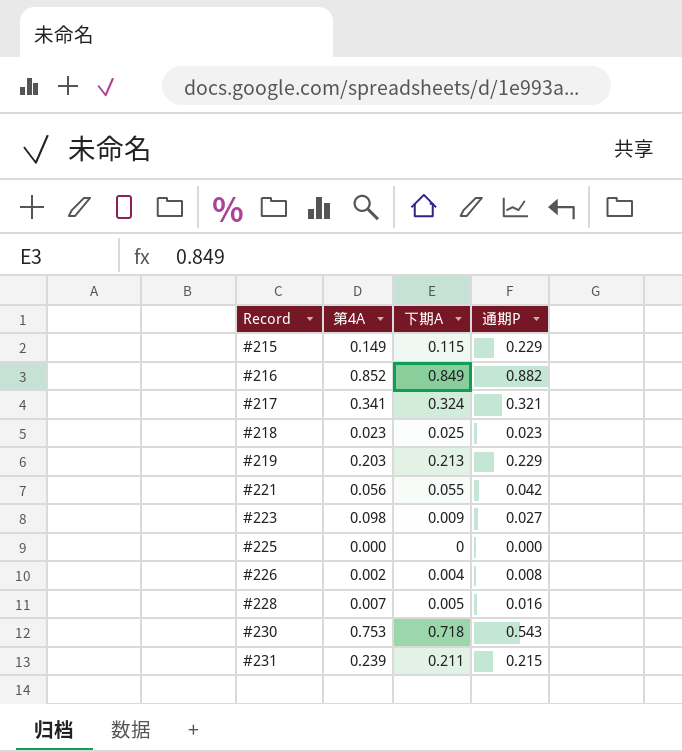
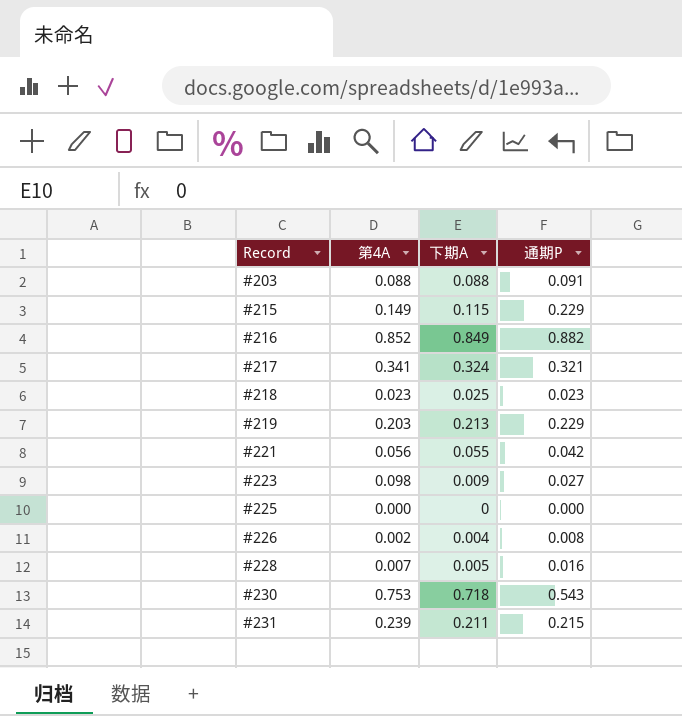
row #203: none -> 0.088 | 0.088 | 0.091

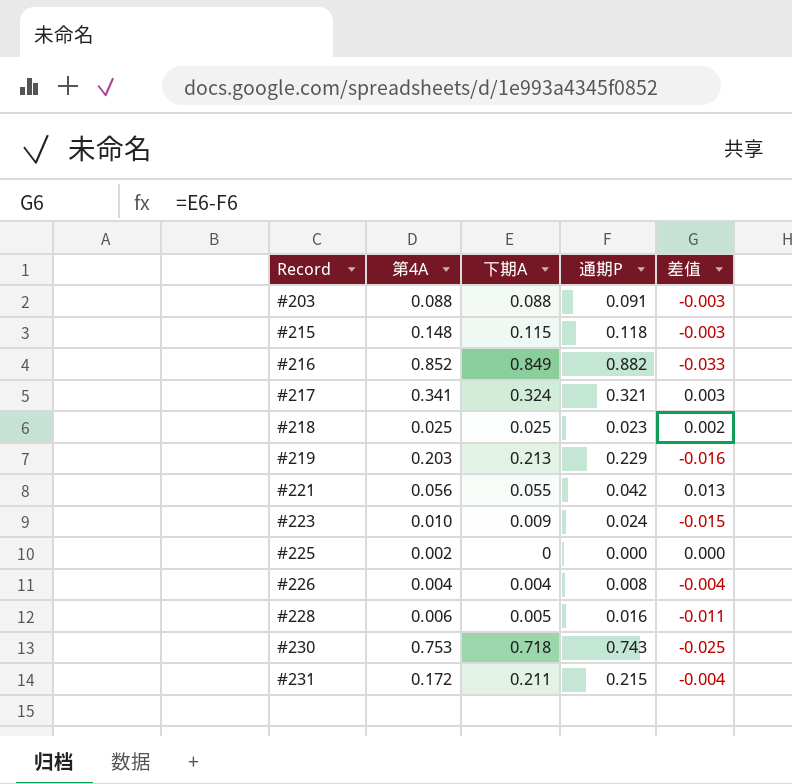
column 差值 | formula: none -> [下期A] - [通期P]
#215 | 第4A: 0.149 -> 0.148
#215 | 通期P: 0.229 -> 0.118
#218 | 第4A: 0.023 -> 0.025
#223 | 第4A: 0.098 -> 0.010
#223 | 通期P: 0.027 -> 0.024
#225 | 第4A: 0.000 -> 0.002
#226 | 第4A: 0.002 -> 0.004
#228 | 第4A: 0.007 -> 0.006
#230 | 通期P: 0.543 -> 0.743
#231 | 第4A: 0.239 -> 0.172

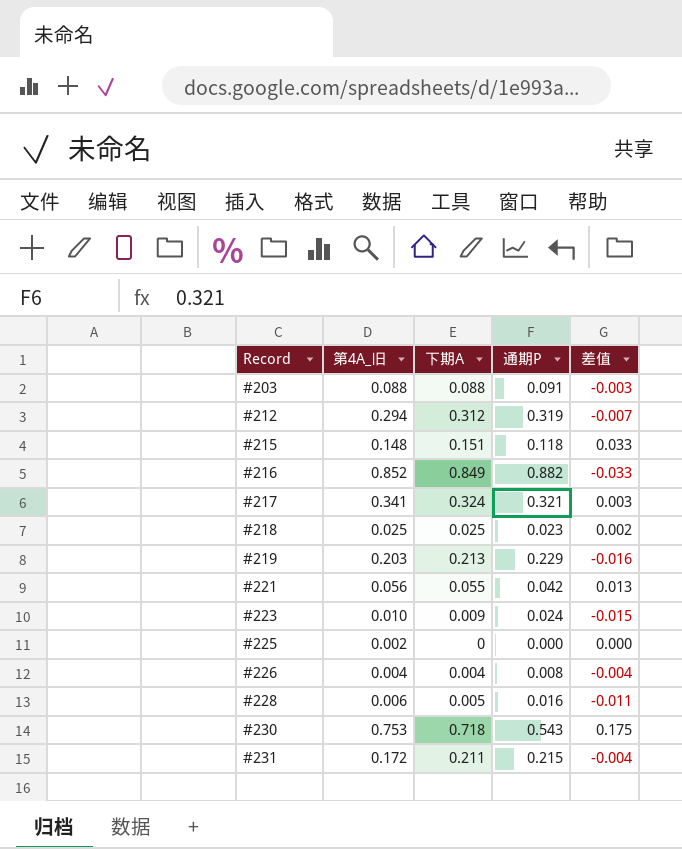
column name: 第4A -> 第4A_旧
row #212: none -> 0.294 | 0.312 | 0.319 | -0.007
#215 | 下期A: 0.115 -> 0.151
#215 | 差值: -0.003 -> 0.033
#230 | 通期P: 0.743 -> 0.543
#230 | 差值: -0.025 -> 0.175

